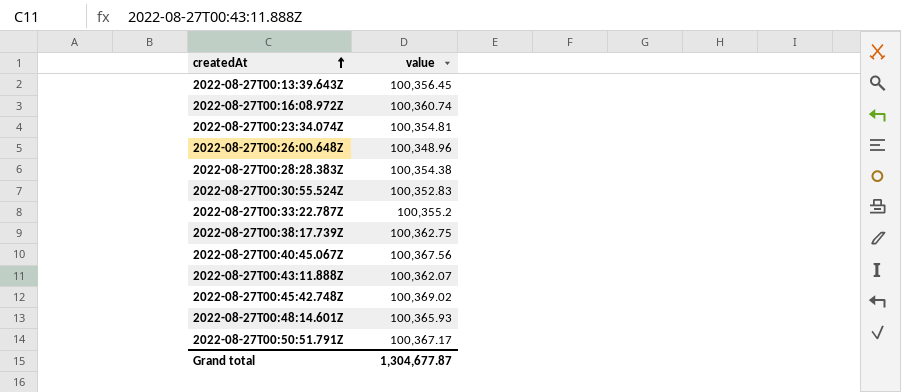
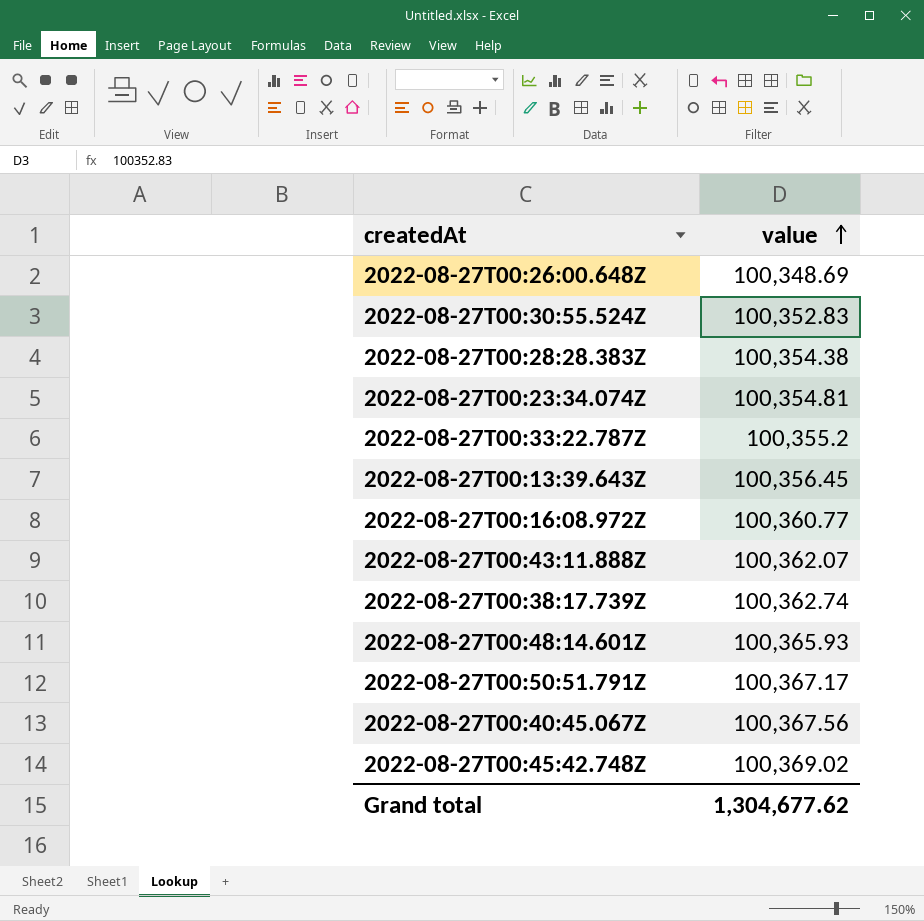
row order: createdAt ascending -> value ascending
2022-08-27T00:26:00.648Z | value: 100,348.96 -> 100,348.69
2022-08-27T00:16:08.972Z | value: 100,360.74 -> 100,360.77
2022-08-27T00:38:17.739Z | value: 100,362.75 -> 100,362.74
Grand total | value: 1,304,677.87 -> 1,304,677.62

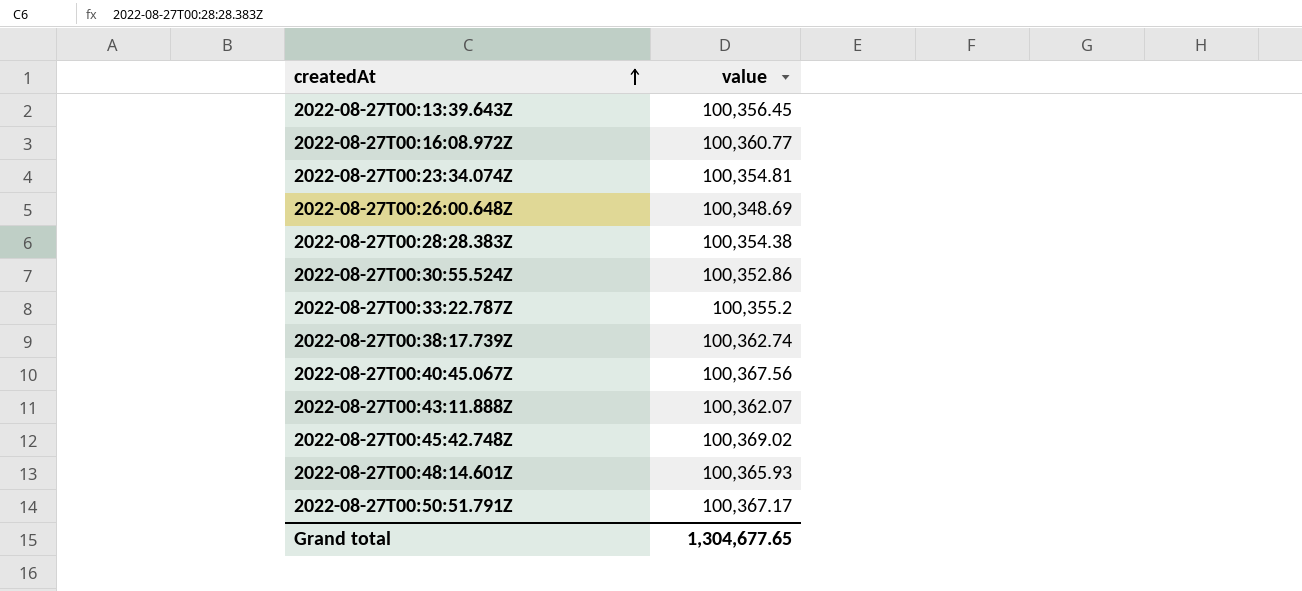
row order: value ascending -> createdAt ascending
2022-08-27T00:30:55.524Z | value: 100,352.83 -> 100,352.86
Grand total | value: 1,304,677.62 -> 1,304,677.65

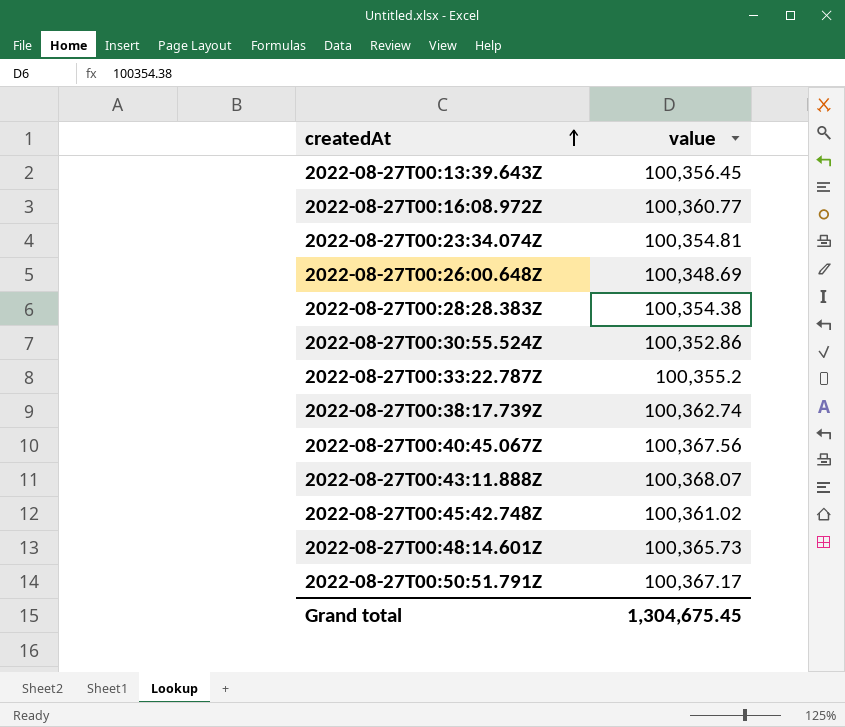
2022-08-27T00:43:11.888Z | value: 100,362.07 -> 100,368.07
2022-08-27T00:45:42.748Z | value: 100,369.02 -> 100,361.02
2022-08-27T00:48:14.601Z | value: 100,365.93 -> 100,365.73
Grand total | value: 1,304,677.65 -> 1,304,675.45

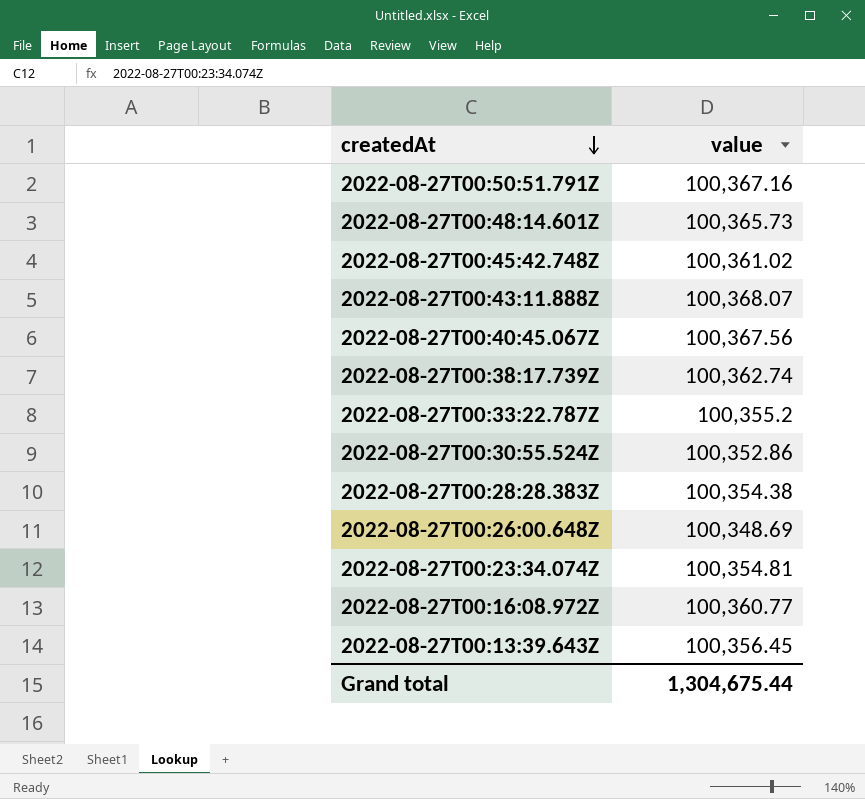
row order: createdAt ascending -> createdAt descending
2022-08-27T00:50:51.791Z | value: 100,367.17 -> 100,367.16
Grand total | value: 1,304,675.45 -> 1,304,675.44

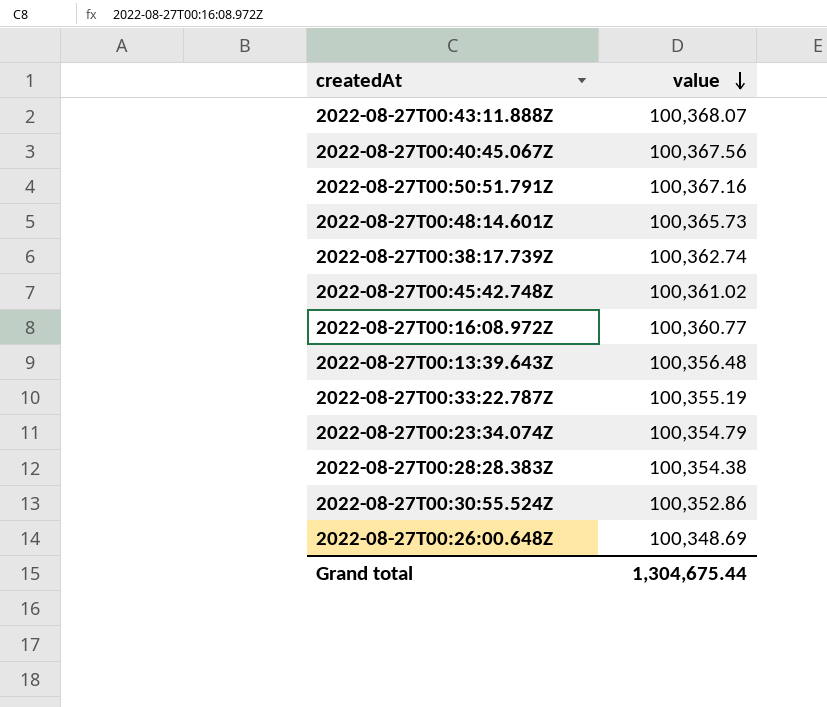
row order: createdAt descending -> value descending
2022-08-27T00:13:39.643Z | value: 100,356.45 -> 100,356.48
2022-08-27T00:33:22.787Z | value: 100,355.2 -> 100,355.19
2022-08-27T00:23:34.074Z | value: 100,354.81 -> 100,354.79

